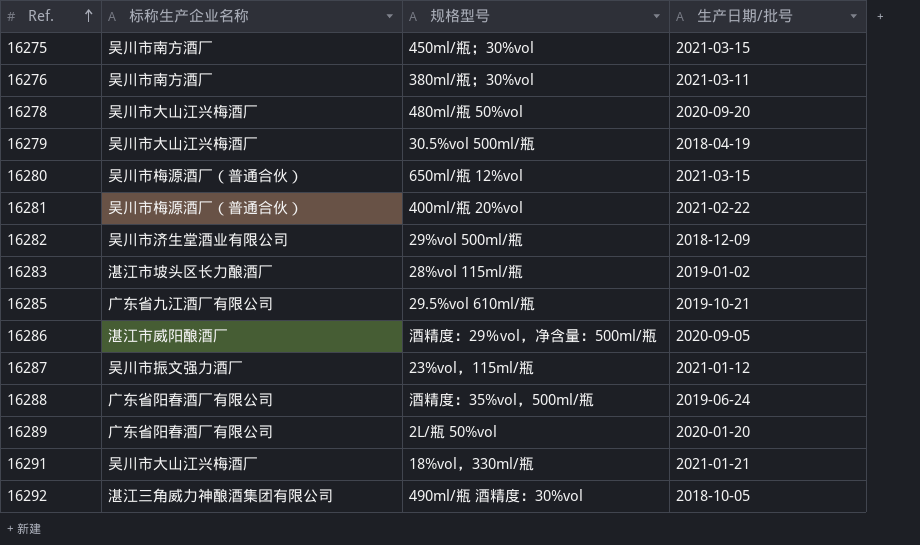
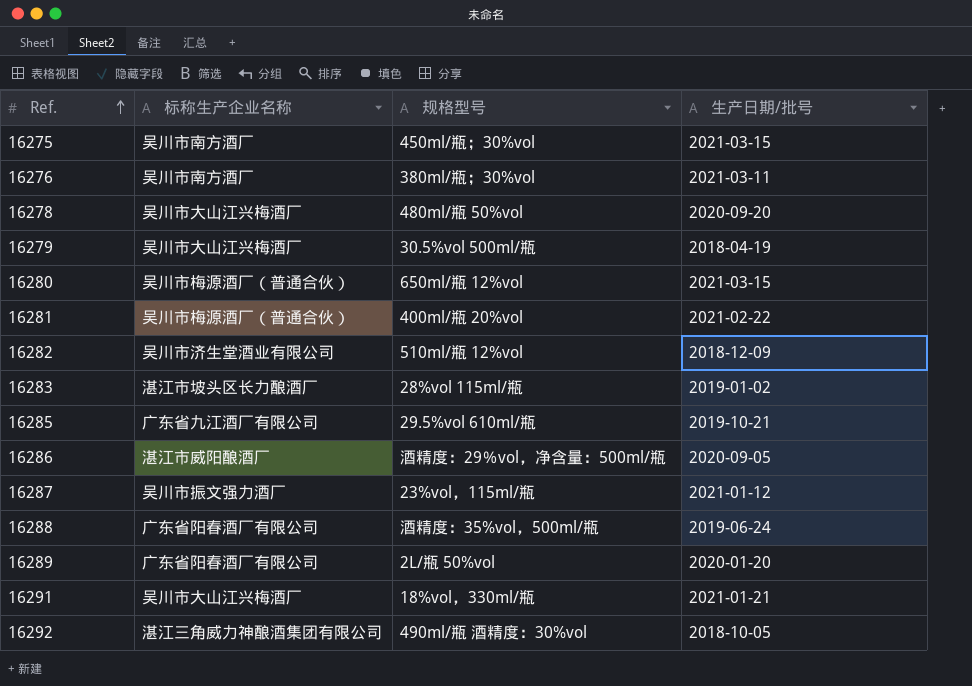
16282 | 规格型号: 29%vol 500ml/瓶 -> 510ml/瓶 12%vol

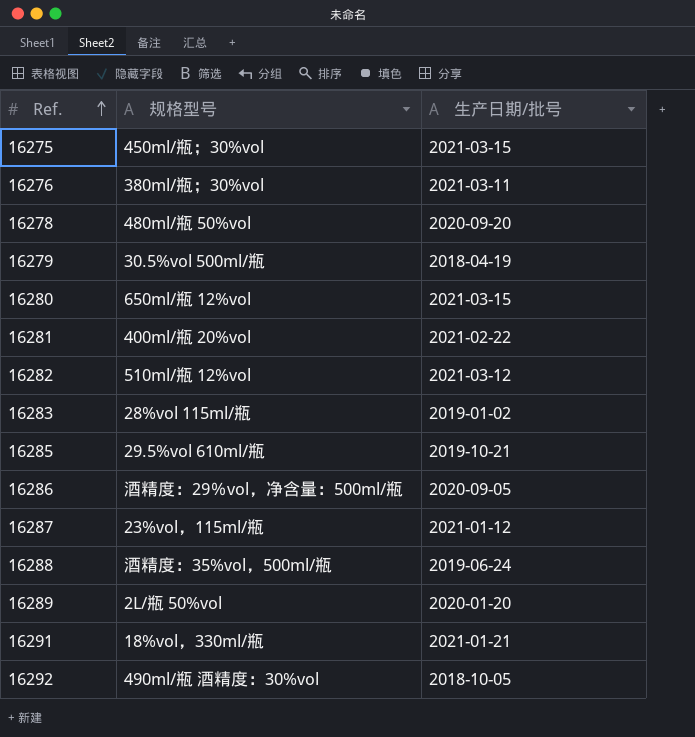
column 标称生产企业名称 | position: 2 -> none
16282 | 生产日期/批号: 2018-12-09 -> 2021-03-12

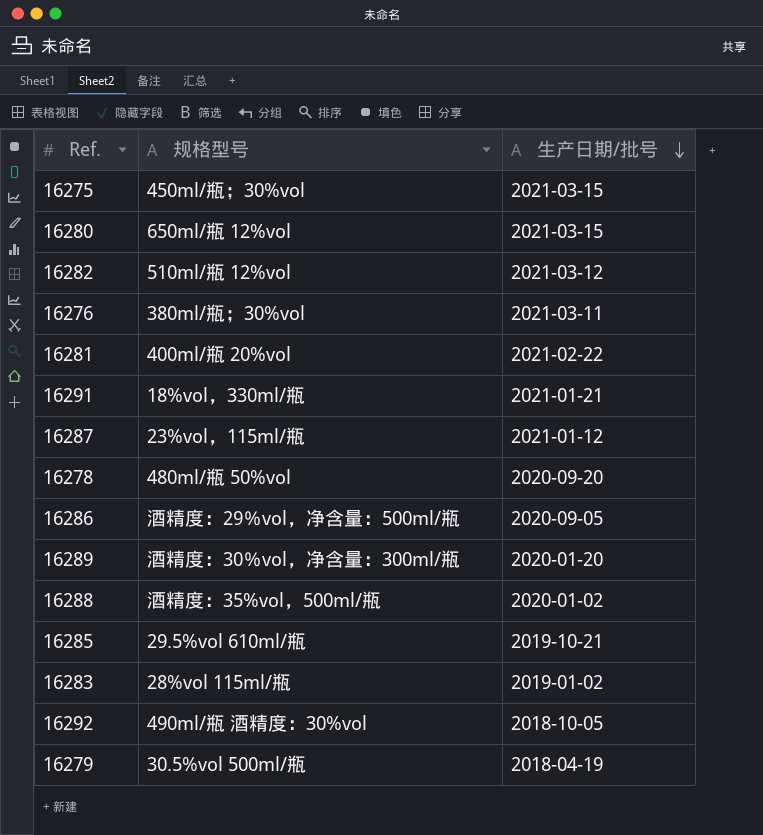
row order: Ref. ascending -> 生产日期/批号 descending
16289 | 规格型号: 2L/瓶 50%vol -> 酒精度：30％vol，净含量：300ml/瓶
16288 | 生产日期/批号: 2019-06-24 -> 2020-01-02

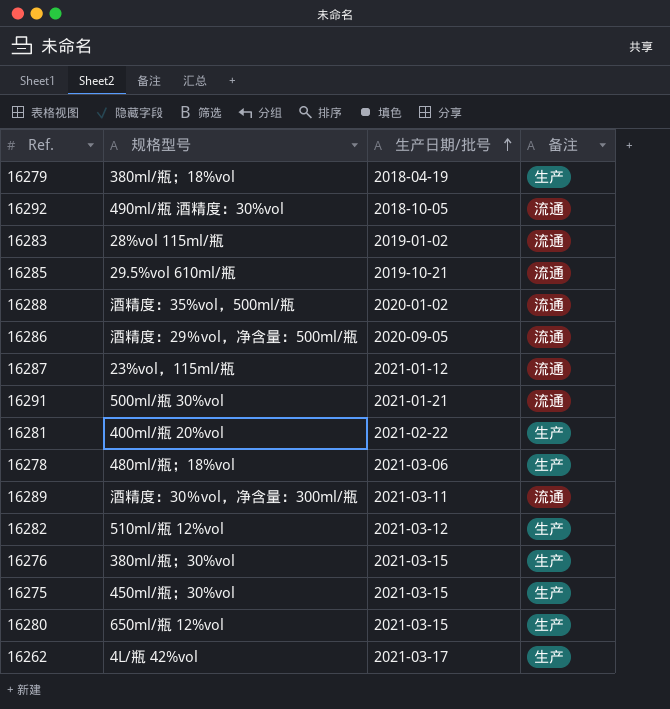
row order: 生产日期/批号 descending -> 生产日期/批号 ascending
column 备注 | position: none -> 4
16279 | 规格型号: 30.5%vol 500ml/瓶 -> 380ml/瓶；18%vol
16291 | 规格型号: 18%vol，330ml/瓶 -> 500ml/瓶 30%vol
16278 | 规格型号: 480ml/瓶 50%vol -> 480ml/瓶；18%vol
16278 | 生产日期/批号: 2020-09-20 -> 2021-03-06
16289 | 生产日期/批号: 2020-01-20 -> 2021-03-11
16276 | 生产日期/批号: 2021-03-11 -> 2021-03-15
row 16262: none -> 4L/瓶 42%vol | 2021-03-17 | 生产

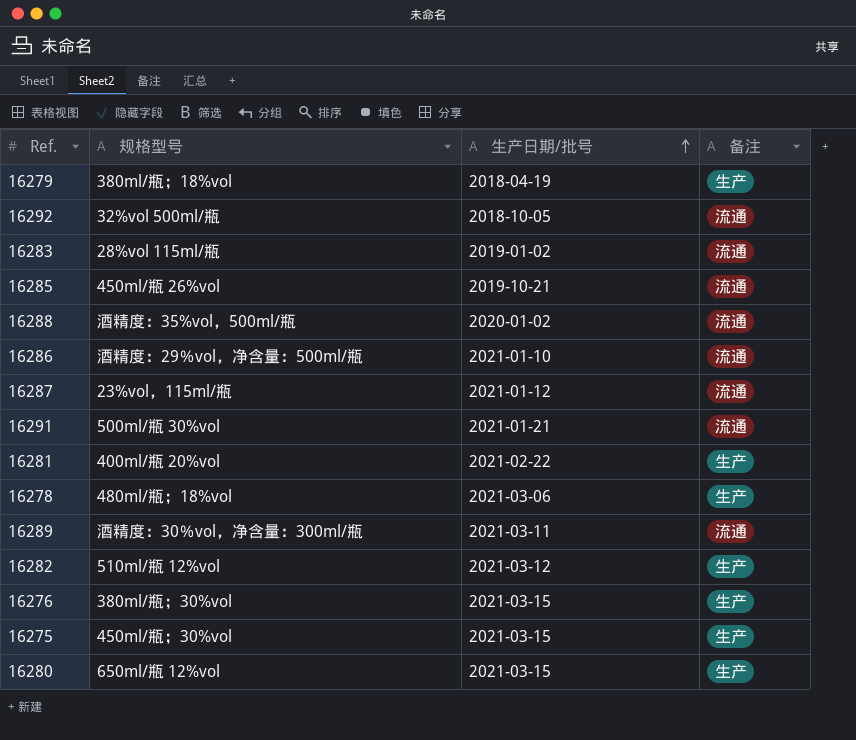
row 16262: 4L/瓶 42%vol | 2021-03-17 | 生产 -> none
16292 | 规格型号: 490ml/瓶 酒精度：30%vol -> 32%vol 500ml/瓶
16285 | 规格型号: 29.5%vol 610ml/瓶 -> 450ml/瓶 26%vol
16286 | 生产日期/批号: 2020-09-05 -> 2021-01-10

